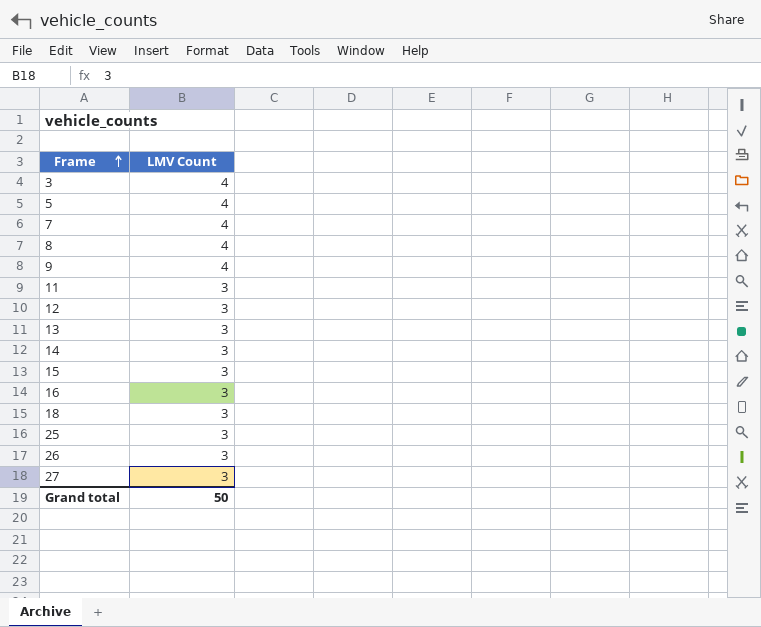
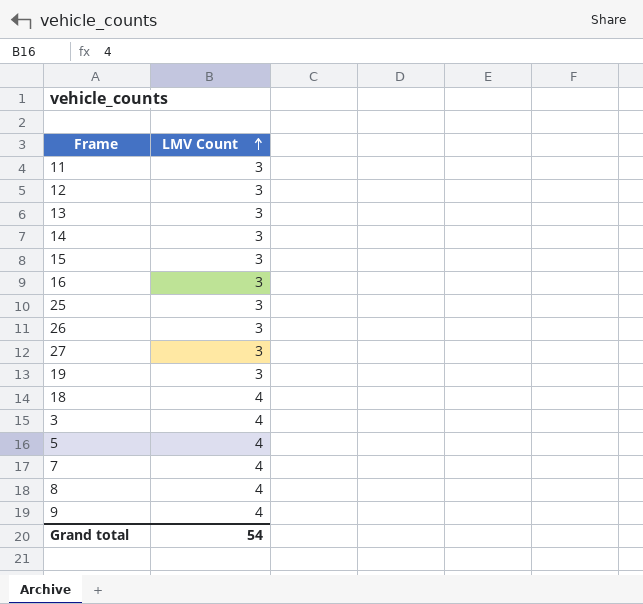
row order: Frame ascending -> LMV Count ascending
row 19: none -> 3
18 | LMV Count: 3 -> 4
Grand total | LMV Count: 50 -> 54

